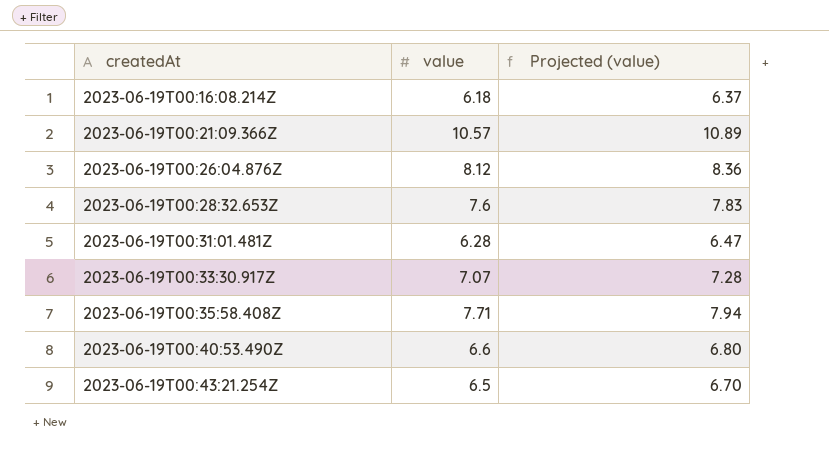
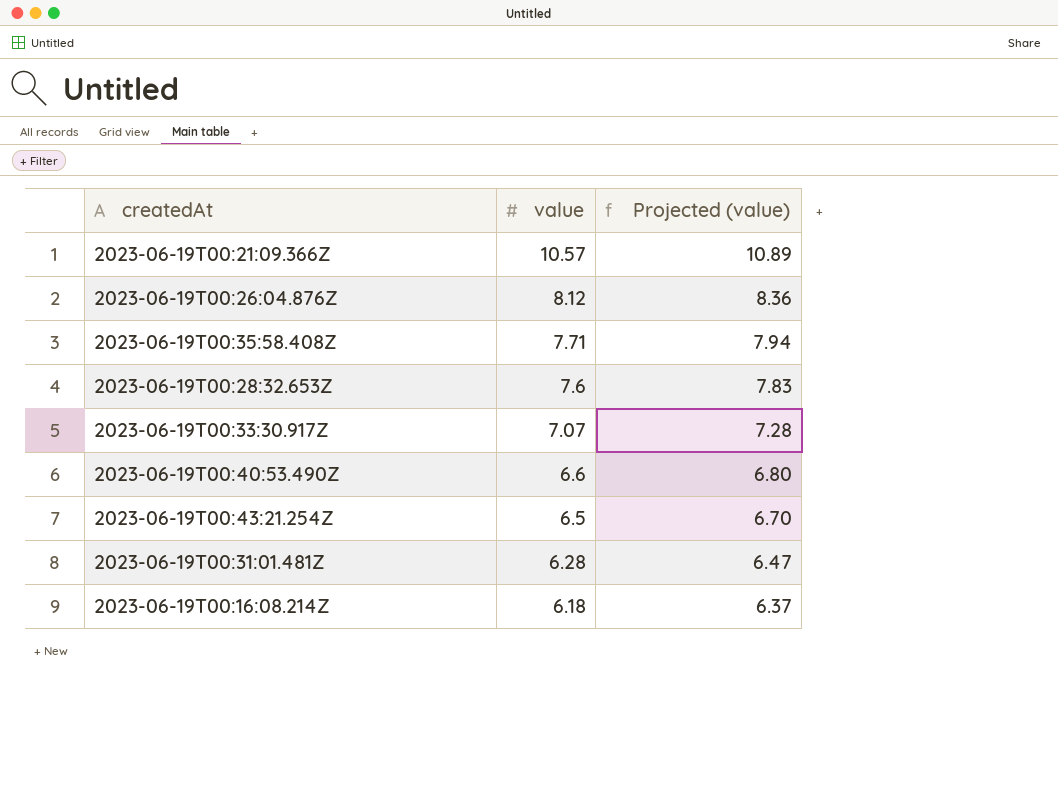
row order: createdAt ascending -> value descending

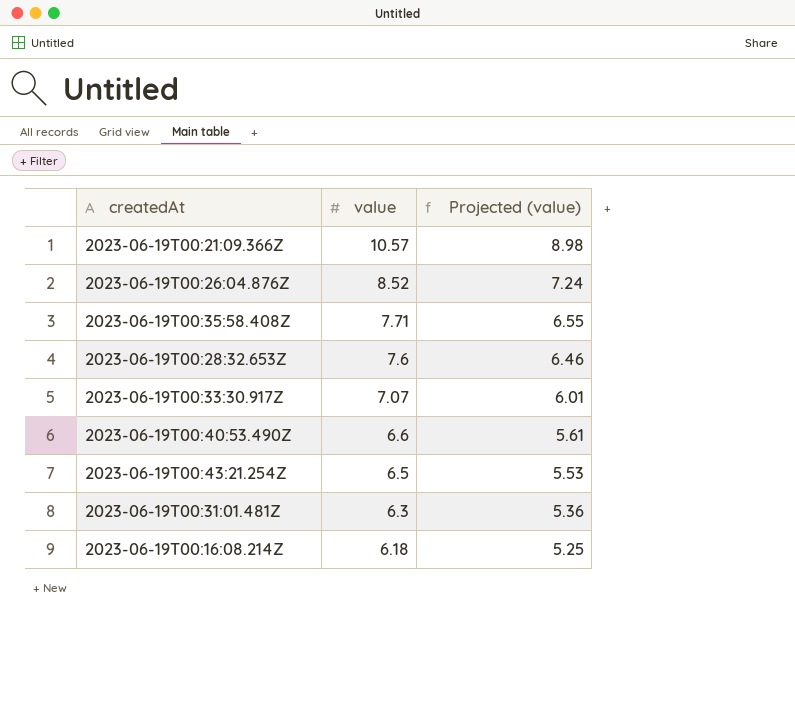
column Projected (value) | formula: [value] * 1.03 -> [value] * 0.85
2023-06-19T00:26:04.876Z | value: 8.12 -> 8.52
2023-06-19T00:31:01.481Z | value: 6.28 -> 6.3

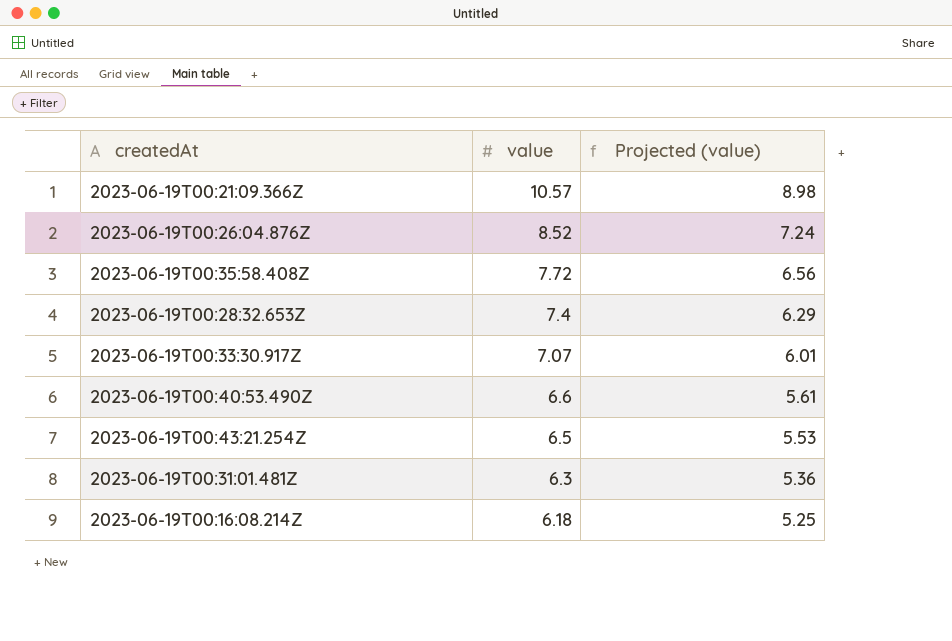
2023-06-19T00:35:58.408Z | value: 7.71 -> 7.72
2023-06-19T00:35:58.408Z | Projected (value): 6.55 -> 6.56
2023-06-19T00:28:32.653Z | value: 7.6 -> 7.4
2023-06-19T00:28:32.653Z | Projected (value): 6.46 -> 6.29

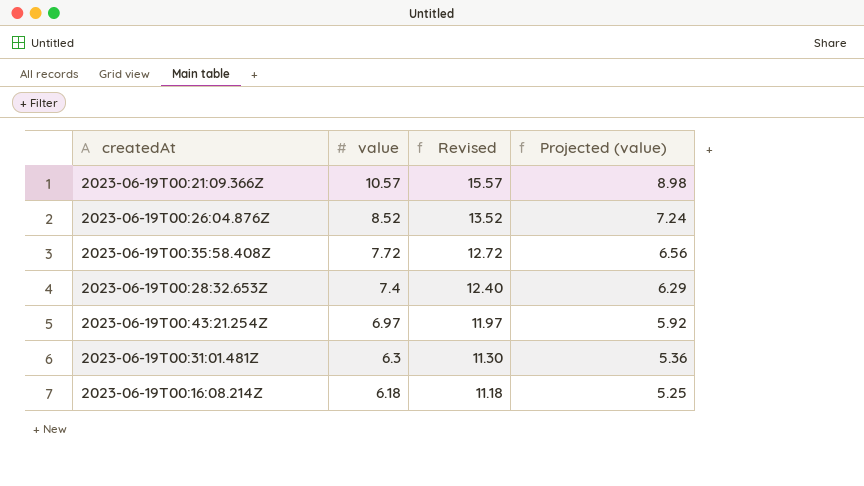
column Revised | formula: none -> [value] + 5
row 2023-06-19T00:33:30.917Z: 7.07 | 6.01 -> none
row 2023-06-19T00:40:53.490Z: 6.6 | 5.61 -> none
2023-06-19T00:43:21.254Z | value: 6.5 -> 6.97
2023-06-19T00:43:21.254Z | Projected (value): 5.53 -> 5.92

